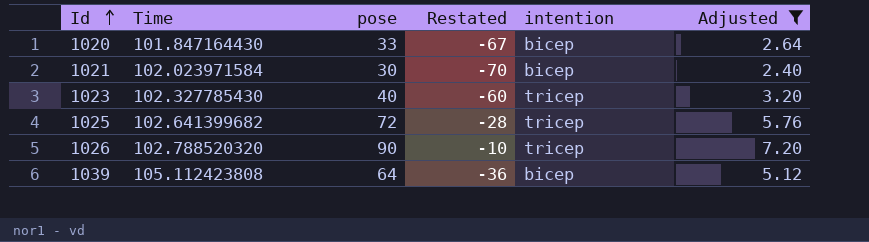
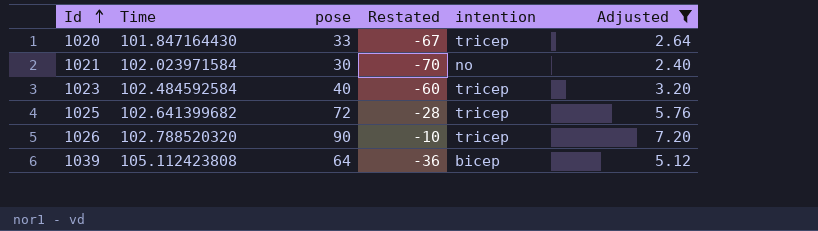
1020 | intention: bicep -> tricep
1021 | intention: bicep -> no
1023 | Time: 102.327785430 -> 102.484592584

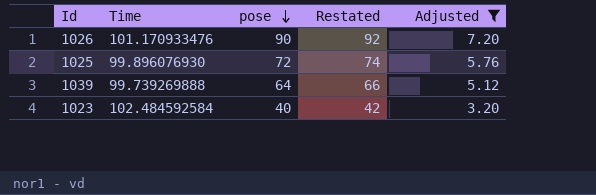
row order: Id ascending -> pose descending
column intention | position: 5 -> none
column Restated | formula: [pose] - 100 -> [pose] + 2
row 1020: 101.847164430 | 33 | -67 | tricep | 2.64 -> none
row 1021: 102.023971584 | 30 | -70 | no | 2.40 -> none
1026 | Time: 102.788520320 -> 101.170933476
1025 | Time: 102.641399682 -> 99.896076930
1039 | Time: 105.112423808 -> 99.739269888

